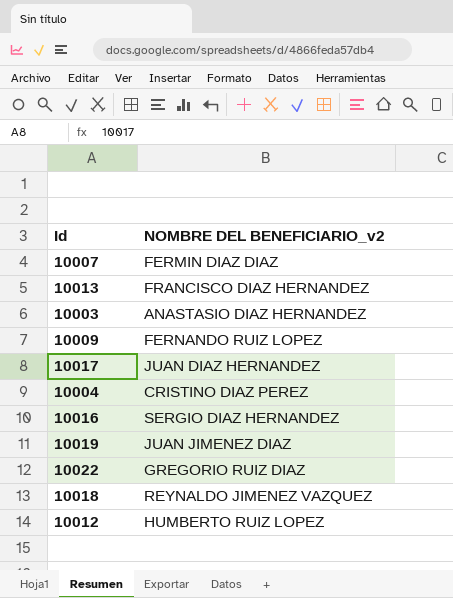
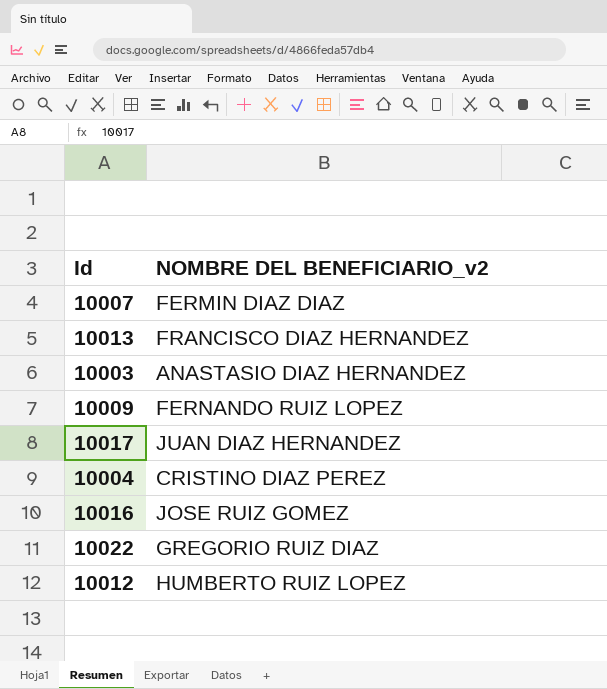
row 10019: JUAN JIMENEZ DIAZ -> none
row 10018: REYNALDO JIMENEZ VAZQUEZ -> none
10016 | NOMBRE DEL BENEFICIARIO_v2: SERGIO DIAZ HERNANDEZ -> JOSE RUIZ GOMEZ

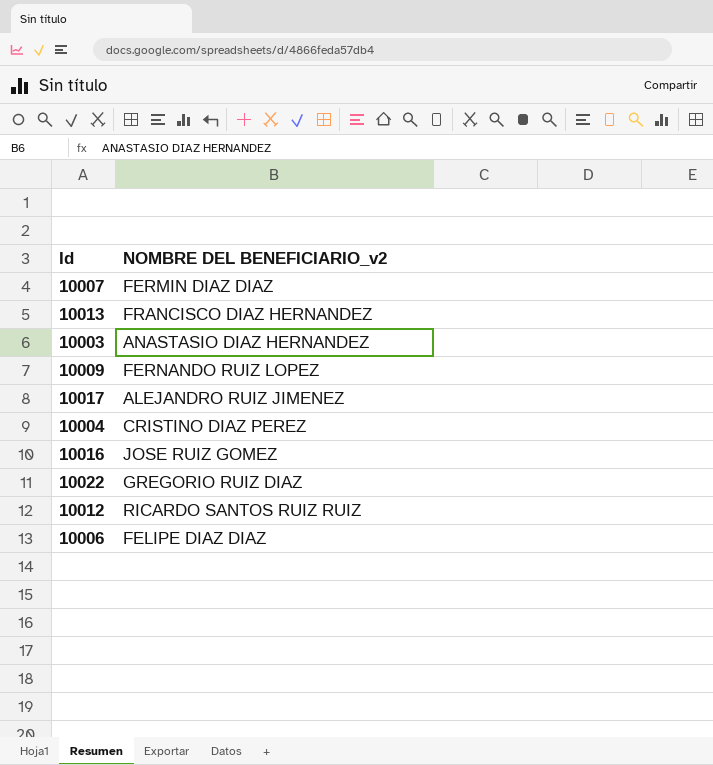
10017 | NOMBRE DEL BENEFICIARIO_v2: JUAN DIAZ HERNANDEZ -> ALEJANDRO RUIZ JIMENEZ
10012 | NOMBRE DEL BENEFICIARIO_v2: HUMBERTO RUIZ LOPEZ -> RICARDO SANTOS RUIZ RUIZ
row 10006: none -> FELIPE DIAZ DIAZ

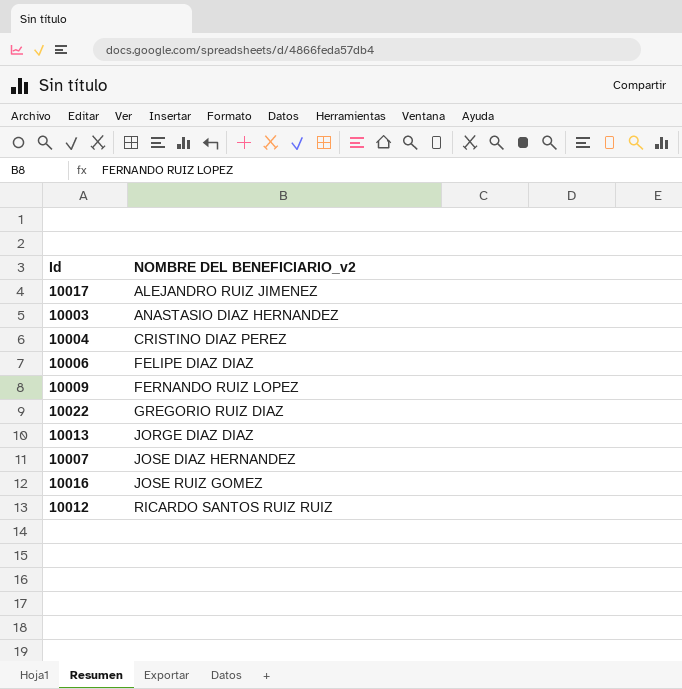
row order: none -> NOMBRE DEL BENEFICIARIO_v2 ascending
10013 | NOMBRE DEL BENEFICIARIO_v2: FRANCISCO DIAZ HERNANDEZ -> JORGE DIAZ DIAZ
10007 | NOMBRE DEL BENEFICIARIO_v2: FERMIN DIAZ DIAZ -> JOSE DIAZ HERNANDEZ

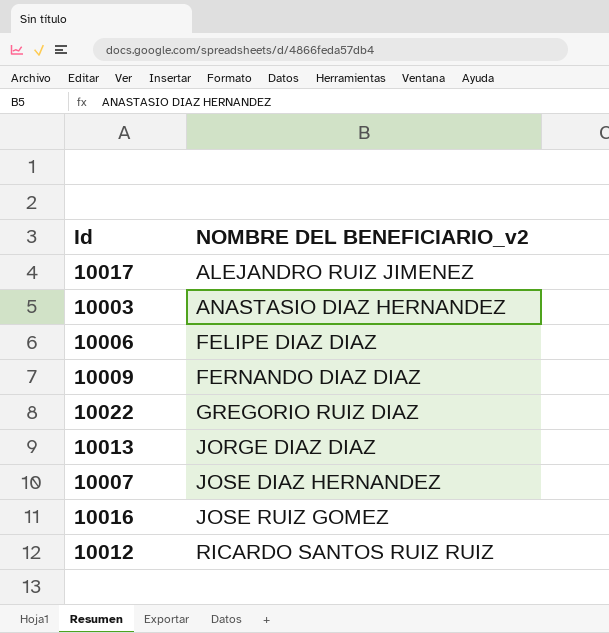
row 10004: CRISTINO DIAZ PEREZ -> none
10009 | NOMBRE DEL BENEFICIARIO_v2: FERNANDO RUIZ LOPEZ -> FERNANDO DIAZ DIAZ

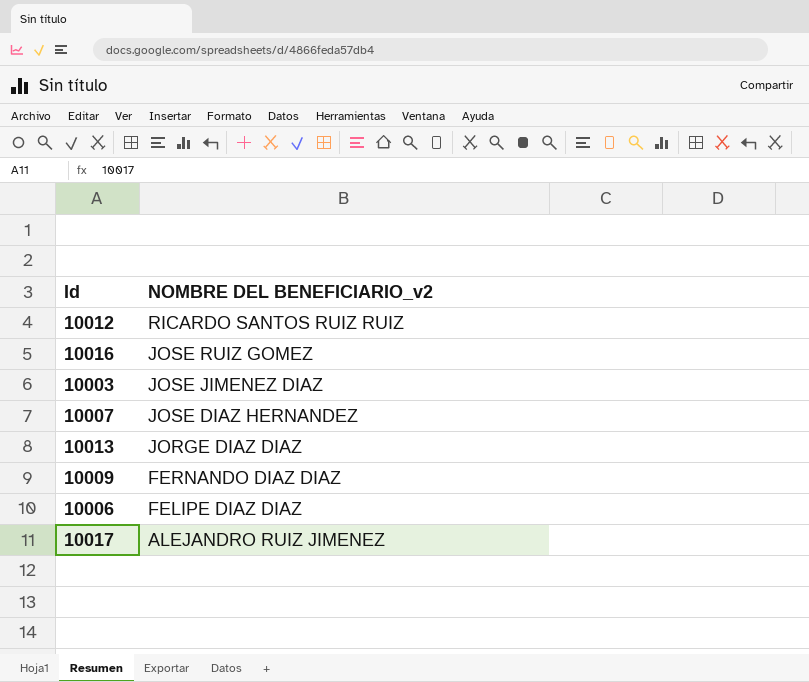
row order: NOMBRE DEL BENEFICIARIO_v2 ascending -> NOMBRE DEL BENEFICIARIO_v2 descending
row 10022: GREGORIO RUIZ DIAZ -> none
10003 | NOMBRE DEL BENEFICIARIO_v2: ANASTASIO DIAZ HERNANDEZ -> JOSE JIMENEZ DIAZ

